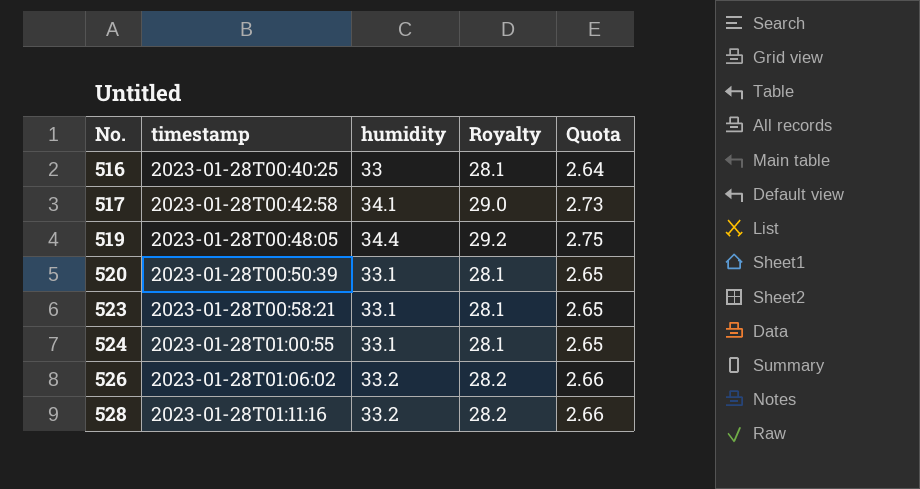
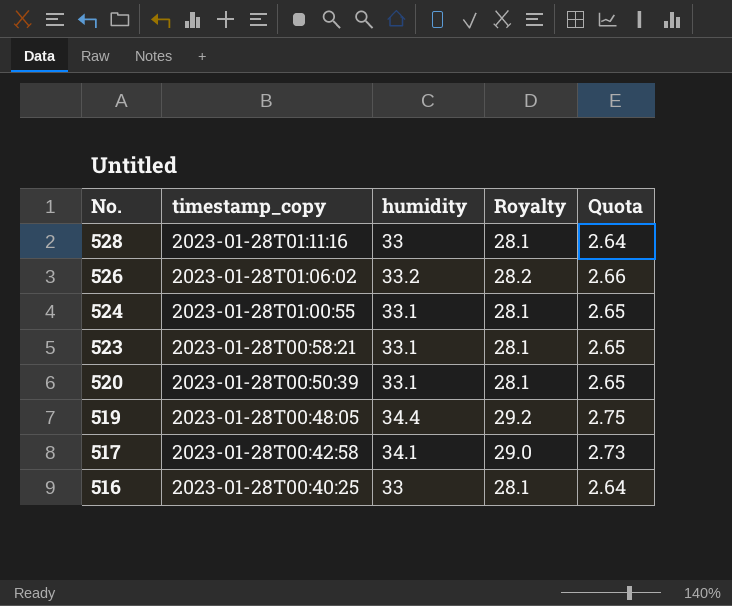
row order: No. ascending -> No. descending
column name: timestamp -> timestamp_copy
528 | humidity: 33.2 -> 33
528 | Royalty: 28.2 -> 28.1
528 | Quota: 2.66 -> 2.64

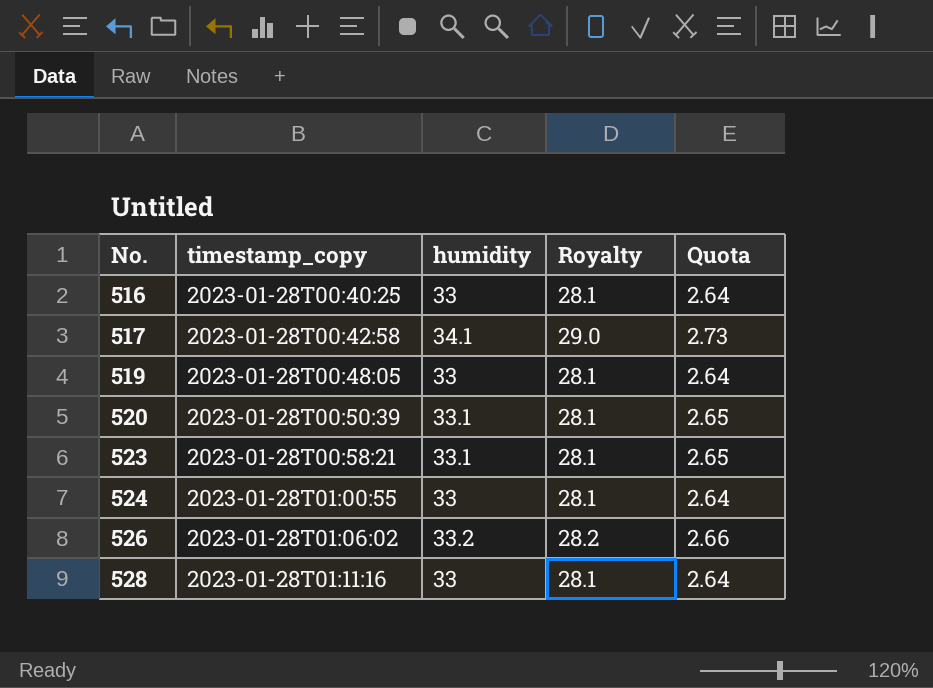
row order: No. descending -> No. ascending
519 | humidity: 34.4 -> 33
519 | Royalty: 29.2 -> 28.1
519 | Quota: 2.75 -> 2.64
524 | humidity: 33.1 -> 33
524 | Quota: 2.65 -> 2.64

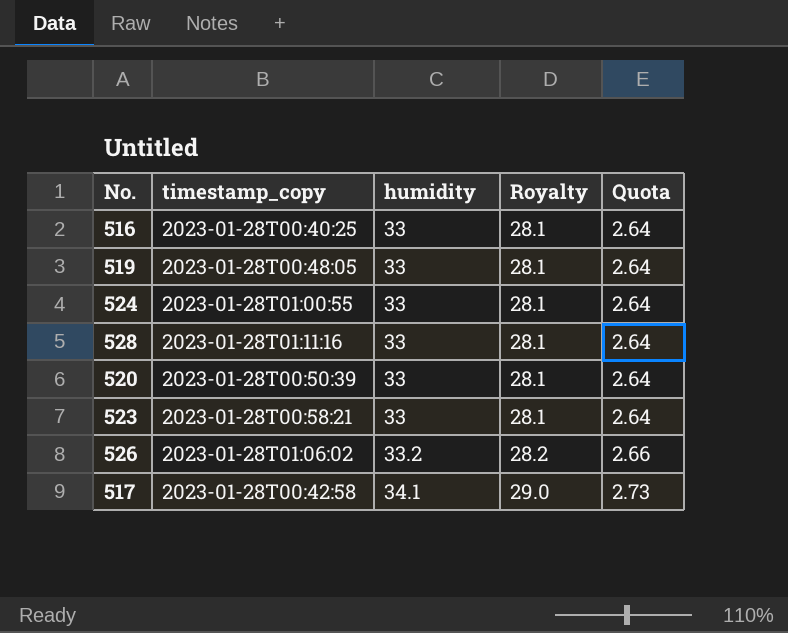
row order: No. ascending -> humidity ascending
520 | humidity: 33.1 -> 33
520 | Quota: 2.65 -> 2.64
523 | humidity: 33.1 -> 33
523 | Quota: 2.65 -> 2.64

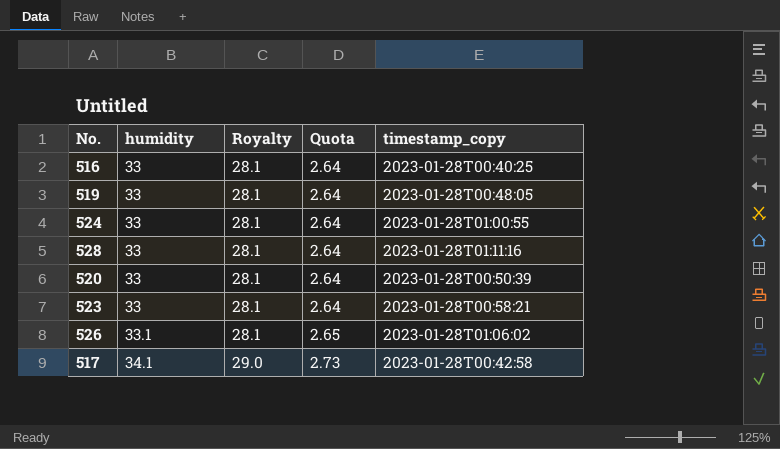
column timestamp_copy | position: 2 -> 5
526 | humidity: 33.2 -> 33.1
526 | Royalty: 28.2 -> 28.1
526 | Quota: 2.66 -> 2.65

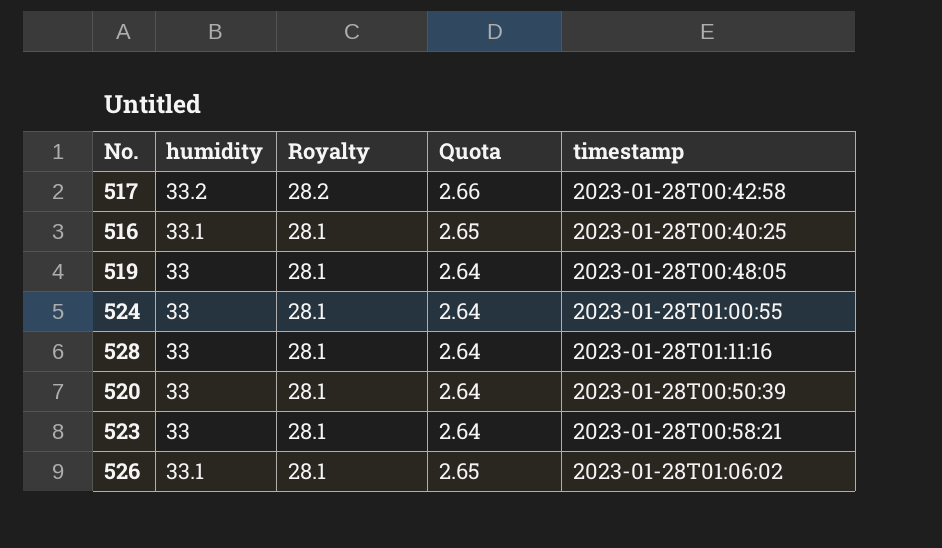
row order: humidity ascending -> Royalty descending
column name: timestamp_copy -> timestamp
517 | humidity: 34.1 -> 33.2
517 | Royalty: 29.0 -> 28.2
517 | Quota: 2.73 -> 2.66
516 | humidity: 33 -> 33.1
516 | Quota: 2.64 -> 2.65

